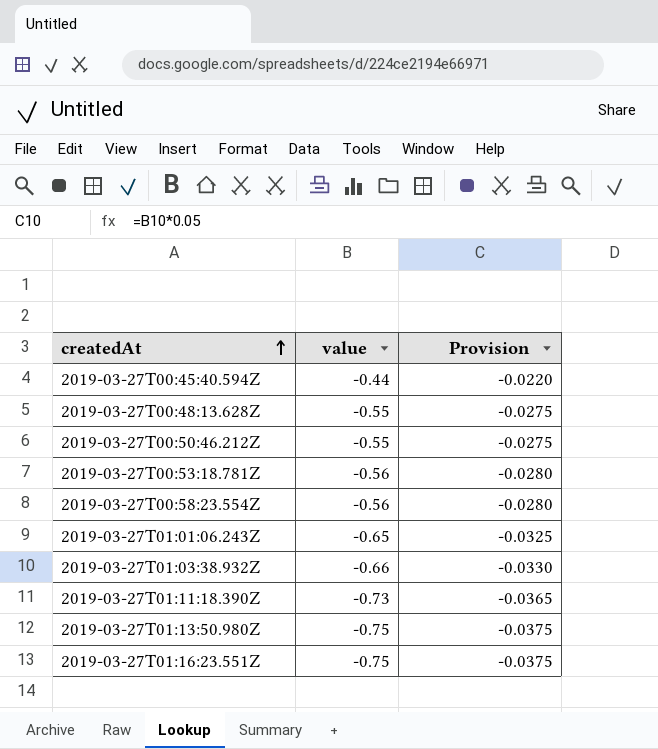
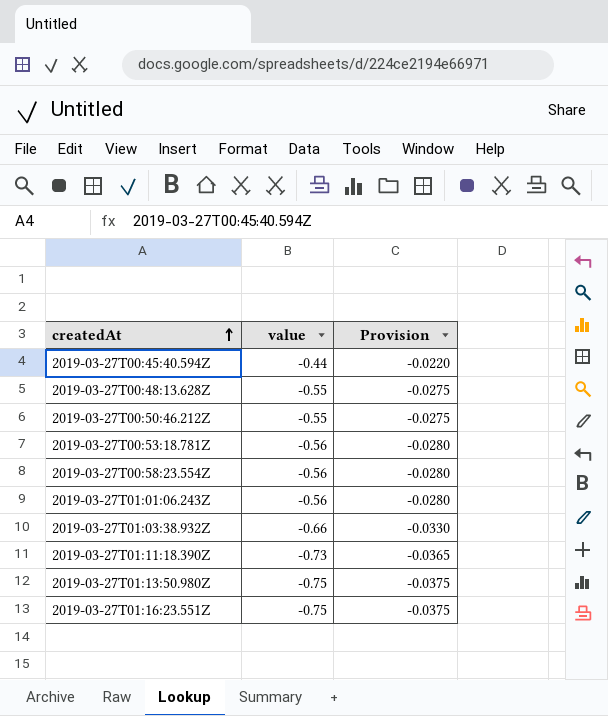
2019-03-27T01:01:06.243Z | value: -0.65 -> -0.56
2019-03-27T01:01:06.243Z | Provision: -0.0325 -> -0.0280

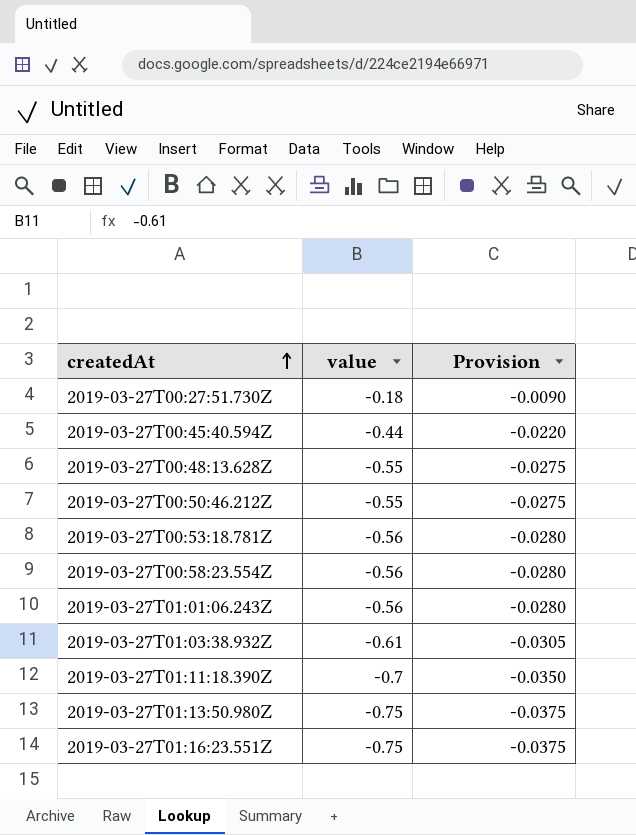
row 2019-03-27T00:27:51.730Z: none -> -0.18 | -0.0090
2019-03-27T01:03:38.932Z | value: -0.66 -> -0.61
2019-03-27T01:03:38.932Z | Provision: -0.0330 -> -0.0305
2019-03-27T01:11:18.390Z | value: -0.73 -> -0.7
2019-03-27T01:11:18.390Z | Provision: -0.0365 -> -0.0350

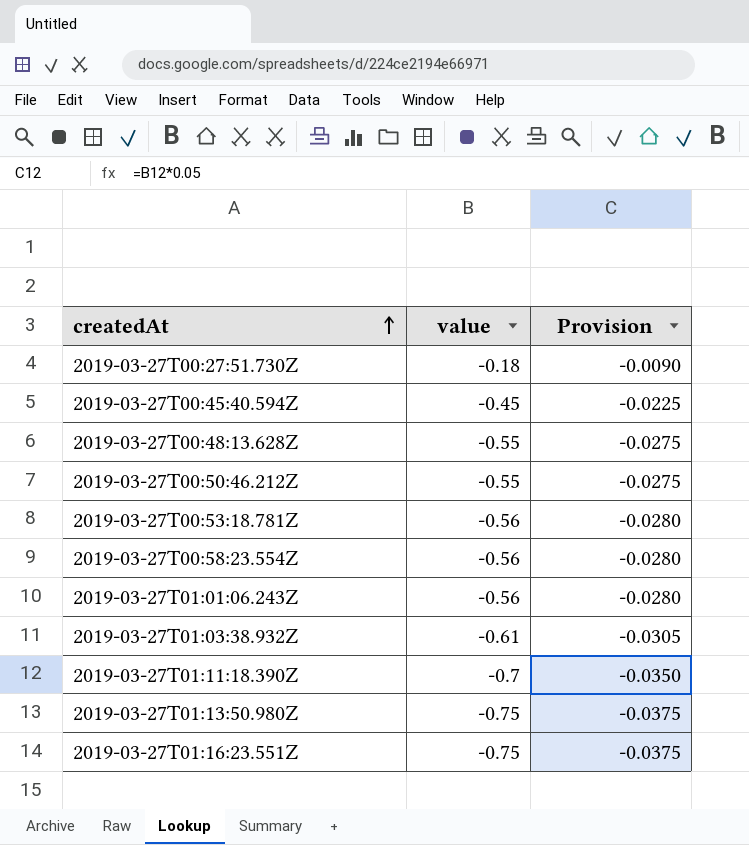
2019-03-27T00:45:40.594Z | value: -0.44 -> -0.45
2019-03-27T00:45:40.594Z | Provision: -0.0220 -> -0.0225

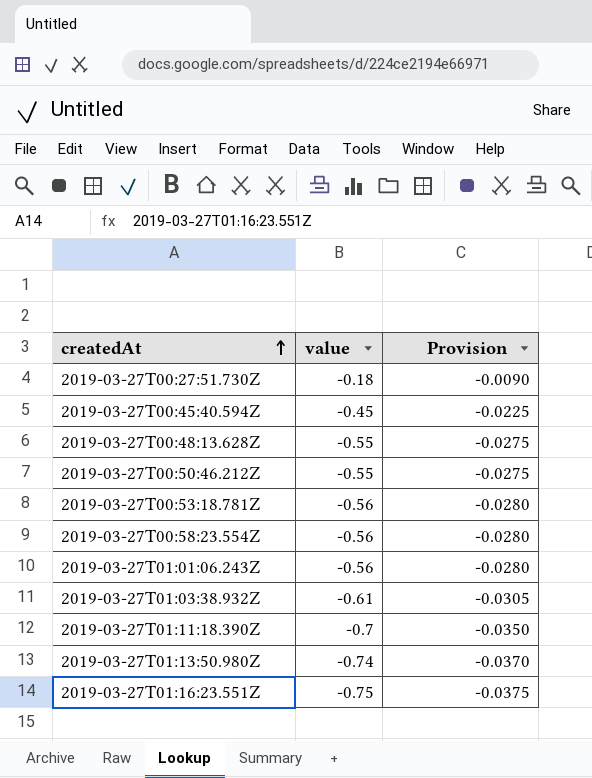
2019-03-27T01:13:50.980Z | value: -0.75 -> -0.74
2019-03-27T01:13:50.980Z | Provision: -0.0375 -> -0.0370

